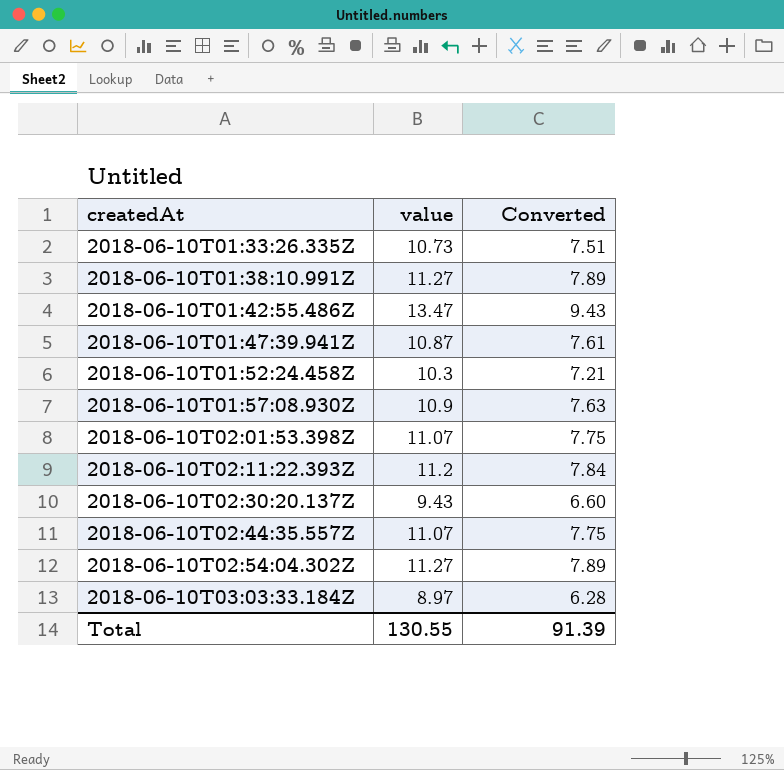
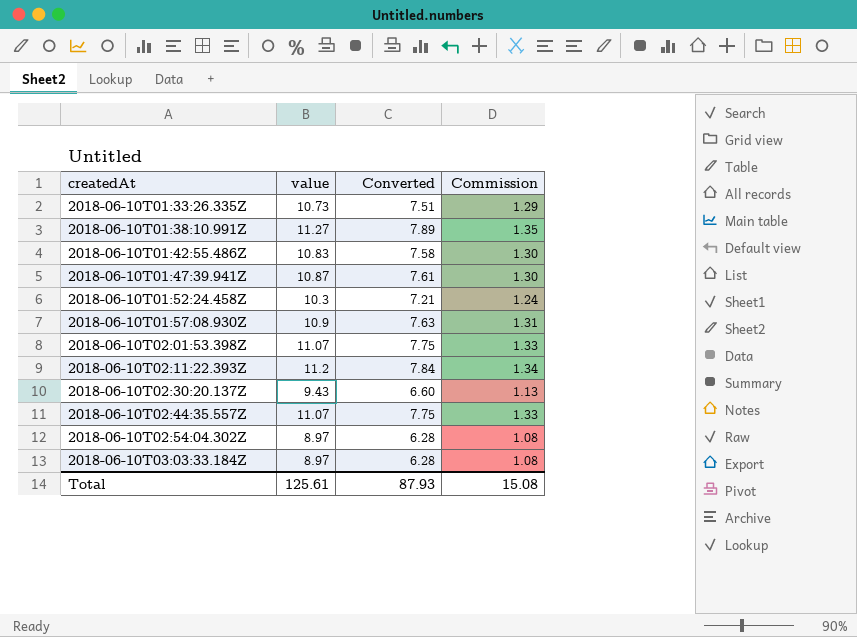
column Commission | formula: none -> [value] * 0.12
2018-06-10T01:42:55.486Z | value: 13.47 -> 10.83
2018-06-10T01:42:55.486Z | Converted: 9.43 -> 7.58
2018-06-10T02:54:04.302Z | value: 11.27 -> 8.97
2018-06-10T02:54:04.302Z | Converted: 7.89 -> 6.28
Total | value: 130.55 -> 125.61
Total | Converted: 91.39 -> 87.93

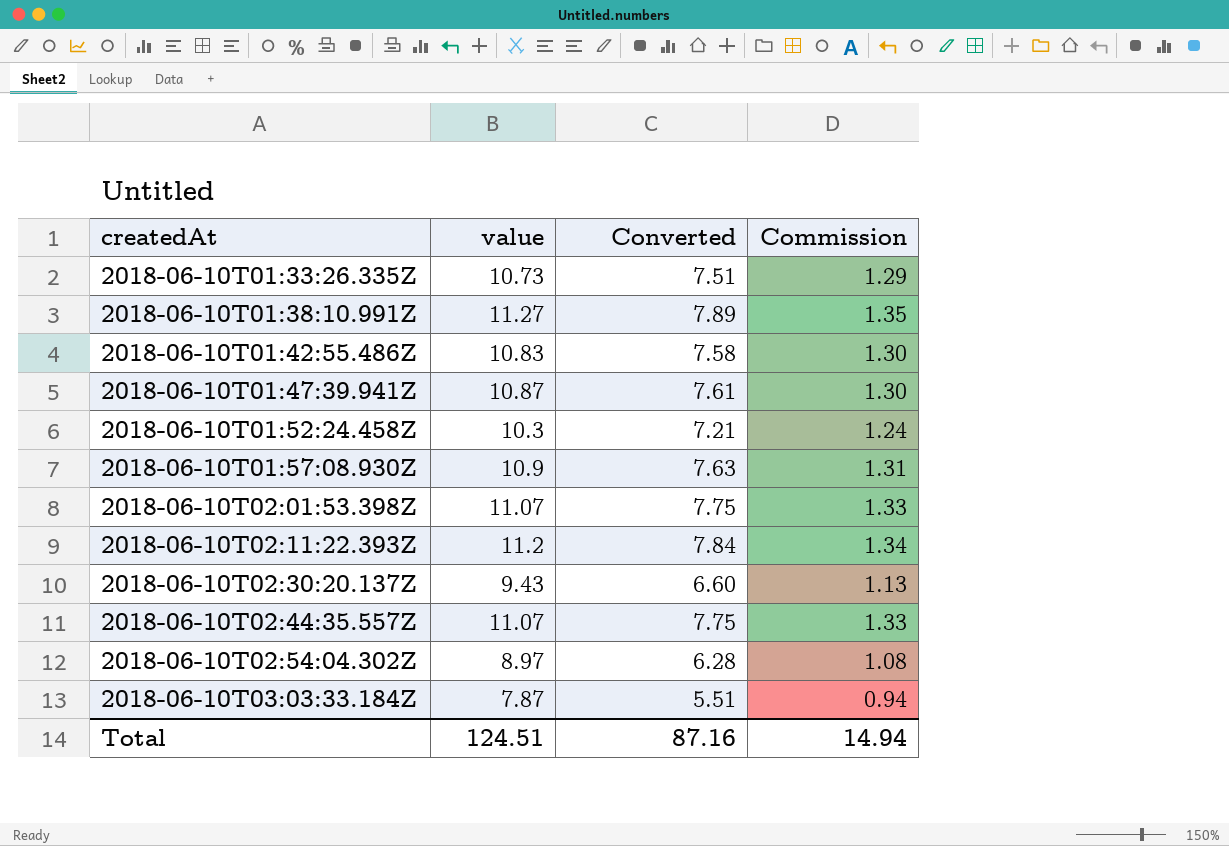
2018-06-10T03:03:33.184Z | value: 8.97 -> 7.87
2018-06-10T03:03:33.184Z | Converted: 6.28 -> 5.51
2018-06-10T03:03:33.184Z | Commission: 1.08 -> 0.94
Total | value: 125.61 -> 124.51
Total | Converted: 87.93 -> 87.16
Total | Commission: 15.08 -> 14.94

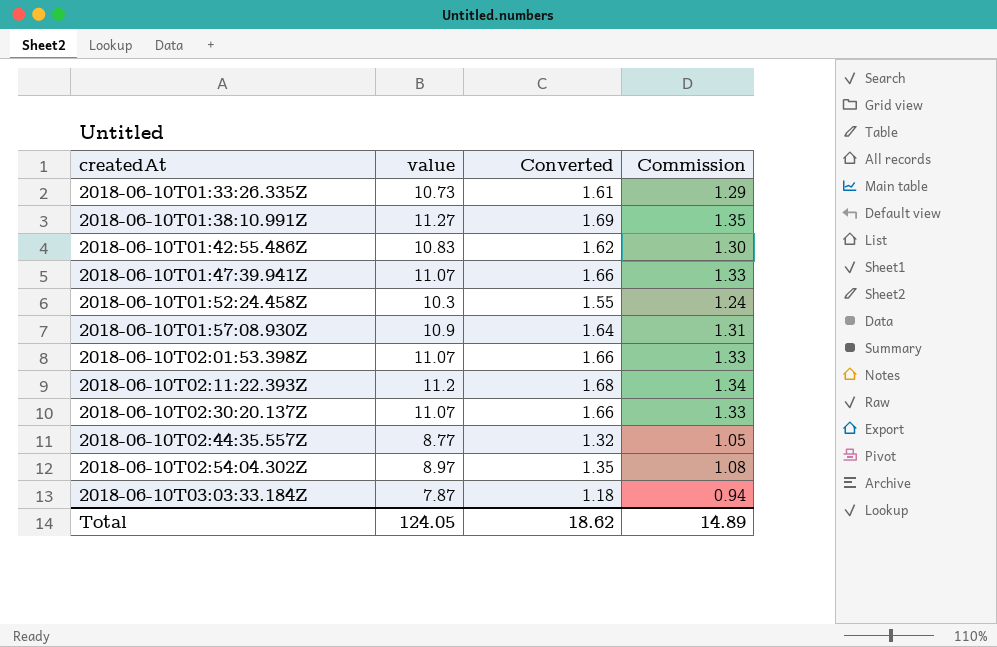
column Converted | formula: [value] * 0.7 -> [value] * 0.15
2018-06-10T01:47:39.941Z | value: 10.87 -> 11.07
2018-06-10T01:47:39.941Z | Commission: 1.30 -> 1.33
2018-06-10T02:30:20.137Z | value: 9.43 -> 11.07
2018-06-10T02:30:20.137Z | Commission: 1.13 -> 1.33
2018-06-10T02:44:35.557Z | value: 11.07 -> 8.77
2018-06-10T02:44:35.557Z | Commission: 1.33 -> 1.05
Total | value: 124.51 -> 124.05
Total | Converted: 87.16 -> 18.62
Total | Commission: 14.94 -> 14.89

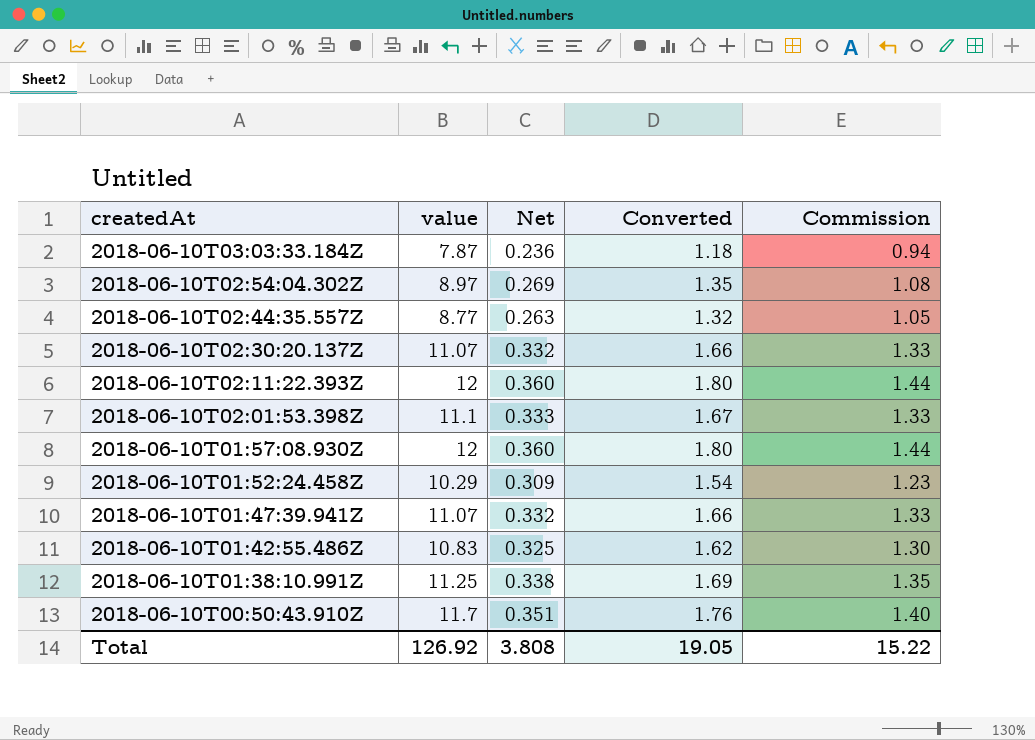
row order: createdAt ascending -> createdAt descending
column Net | formula: none -> [value] * 0.03
row 2018-06-10T01:33:26.335Z: 10.73 | 1.61 | 1.29 -> none
2018-06-10T02:11:22.393Z | value: 11.2 -> 12
2018-06-10T02:11:22.393Z | Converted: 1.68 -> 1.80
2018-06-10T02:11:22.393Z | Commission: 1.34 -> 1.44
2018-06-10T02:01:53.398Z | value: 11.07 -> 11.1
2018-06-10T02:01:53.398Z | Converted: 1.66 -> 1.67
2018-06-10T01:57:08.930Z | value: 10.9 -> 12
2018-06-10T01:57:08.930Z | Converted: 1.64 -> 1.80
2018-06-10T01:57:08.930Z | Commission: 1.31 -> 1.44
2018-06-10T01:52:24.458Z | value: 10.3 -> 10.29
2018-06-10T01:52:24.458Z | Converted: 1.55 -> 1.54
2018-06-10T01:52:24.458Z | Commission: 1.24 -> 1.23
2018-06-10T01:38:10.991Z | value: 11.27 -> 11.25
row 2018-06-10T00:50:43.910Z: none -> 11.7 | 0.351 | 1.76 | 1.40
Total | value: 124.05 -> 126.92
Total | Converted: 18.62 -> 19.05
Total | Commission: 14.89 -> 15.22

